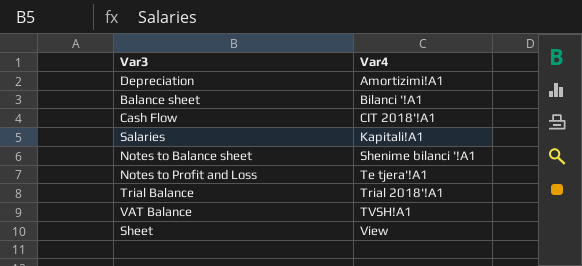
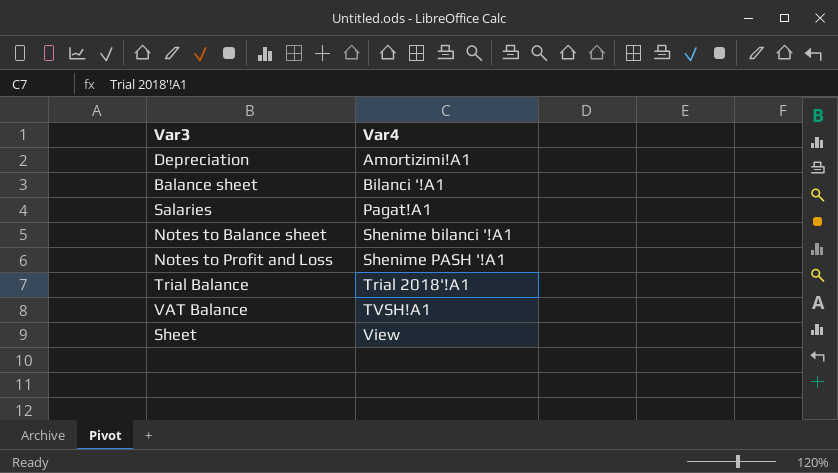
row Cash Flow: CIT 2018'!A1 -> none
Salaries | Var4: Kapitali!A1 -> Pagat!A1
Notes to Profit and Loss | Var4: Te tjera'!A1 -> Shenime PASH '!A1

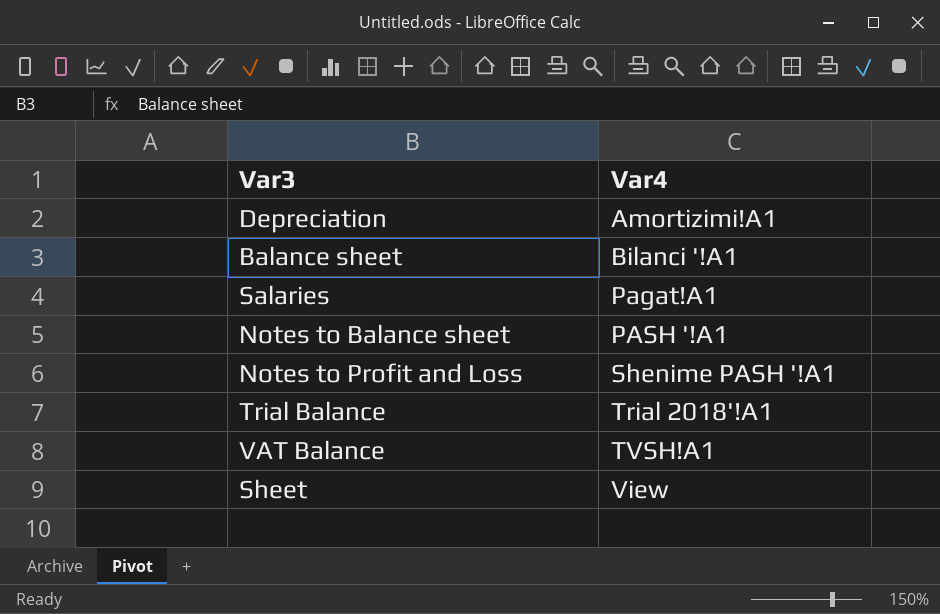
Notes to Balance sheet | Var4: Shenime bilanci '!A1 -> PASH '!A1

